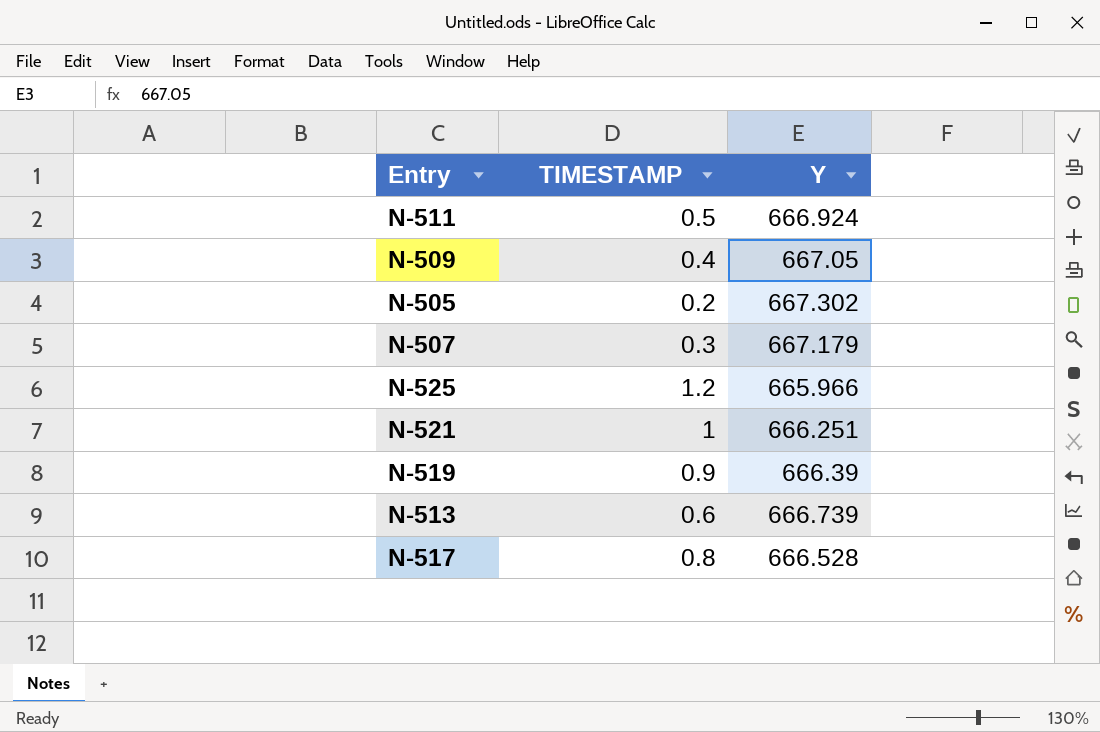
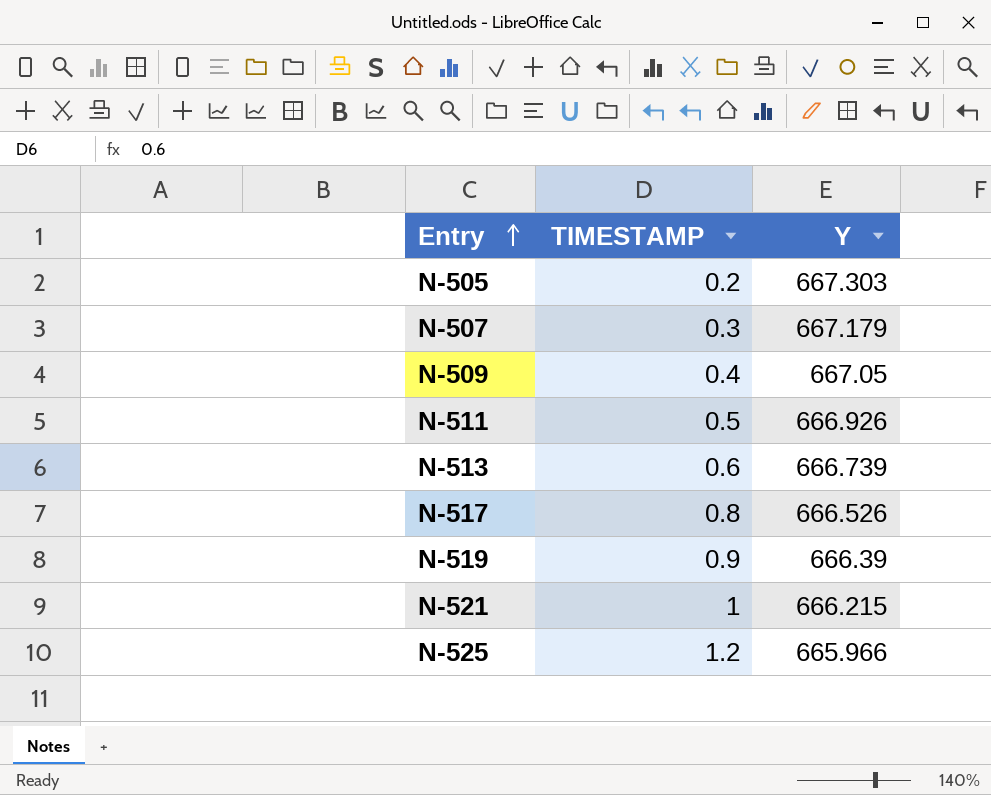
row order: none -> Entry ascending
N-505 | Y: 667.302 -> 667.303
N-511 | Y: 666.924 -> 666.926
N-517 | Y: 666.528 -> 666.526
N-521 | Y: 666.251 -> 666.215

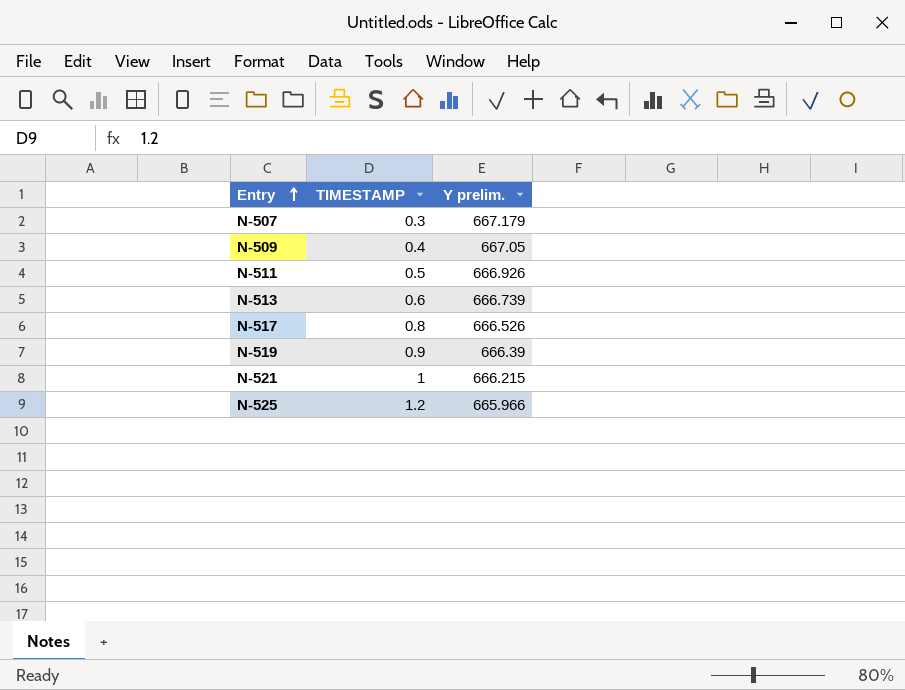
column name: Y -> Y prelim.
row N-505: 0.2 | 667.303 -> none

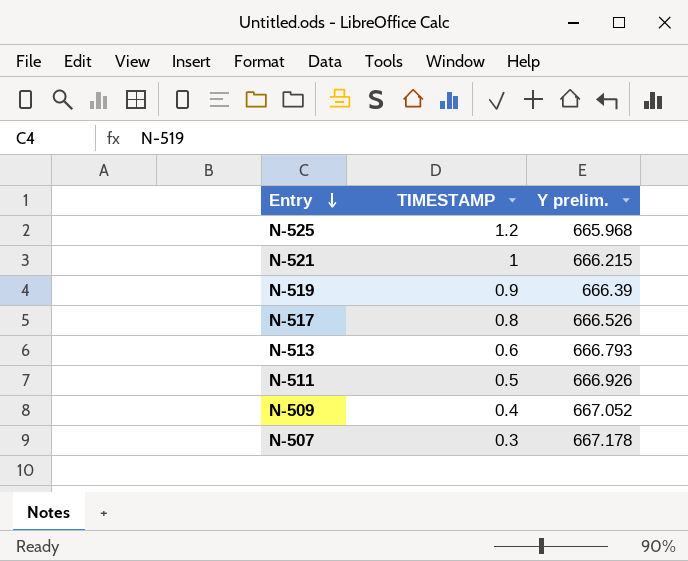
row order: Entry ascending -> Entry descending
N-525 | Y prelim.: 665.966 -> 665.968
N-513 | Y prelim.: 666.739 -> 666.793
N-509 | Y prelim.: 667.05 -> 667.052
N-507 | Y prelim.: 667.179 -> 667.178

